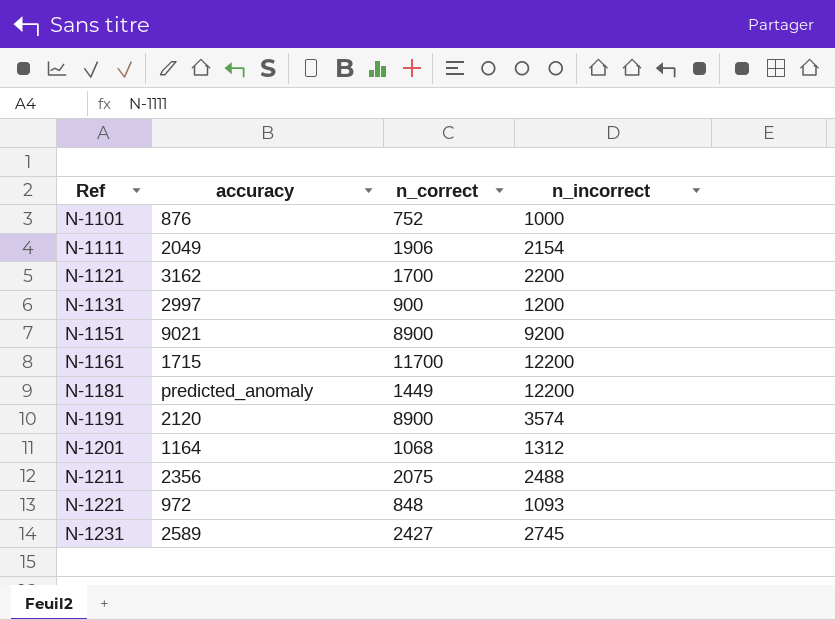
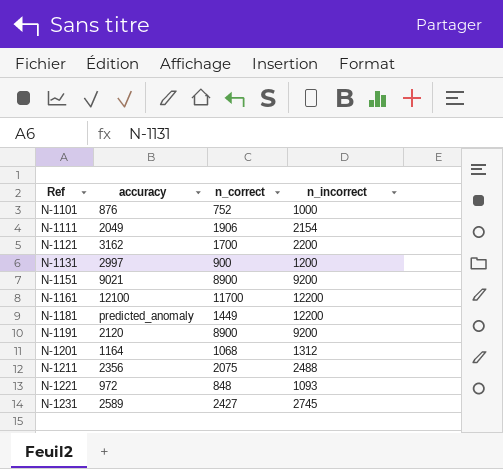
N-1161 | accuracy: 1715 -> 12100
N-1191 | n_incorrect: 3574 -> 9200

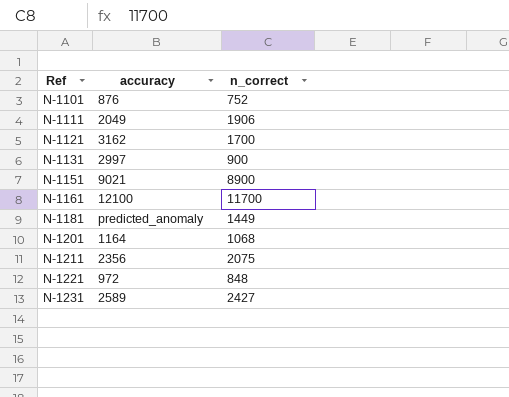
column n_incorrect | position: 4 -> none
row N-1191: 2120 | 8900 | 9200 -> none

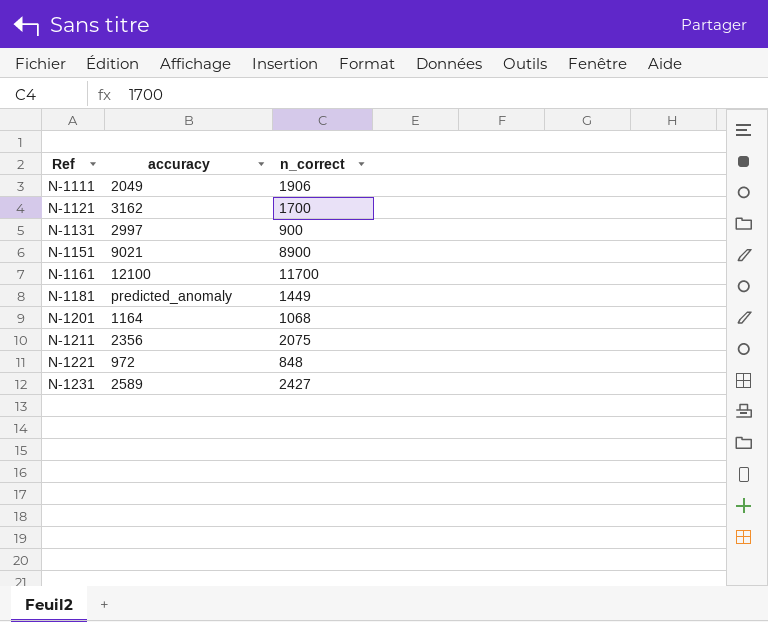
row N-1101: 876 | 752 -> none

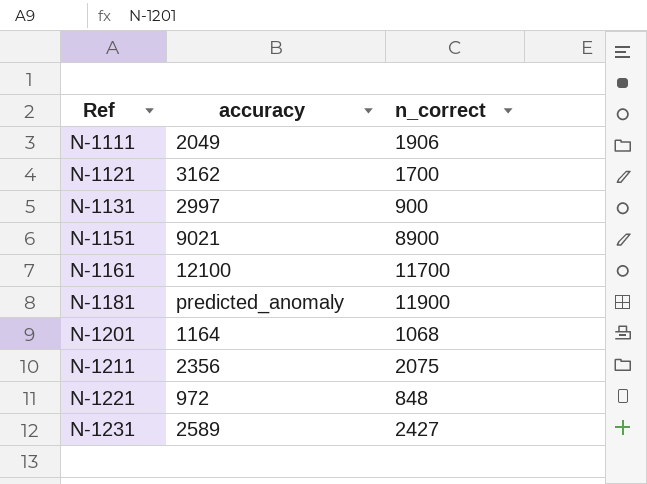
N-1181 | n_correct: 1449 -> 11900

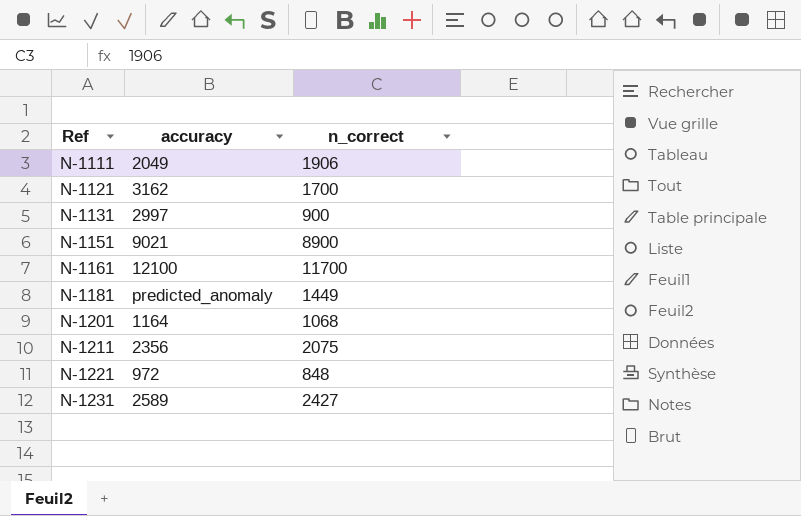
N-1181 | n_correct: 11900 -> 1449

